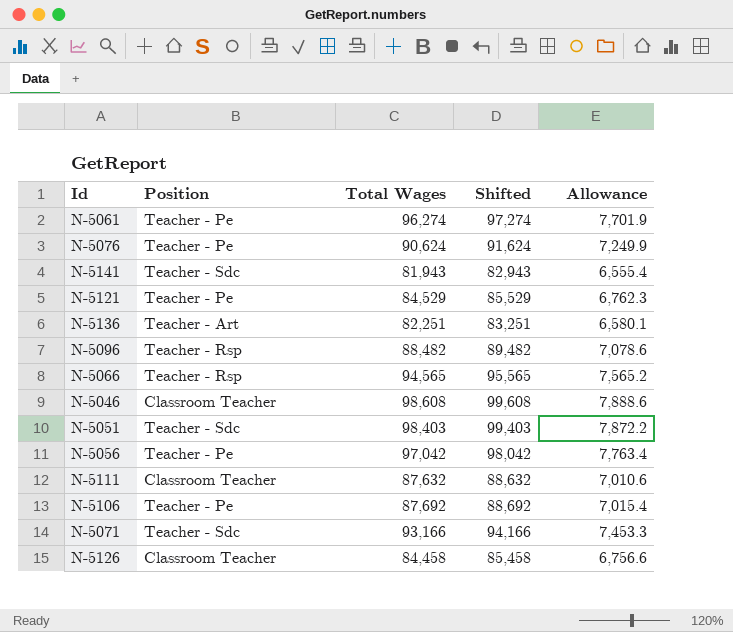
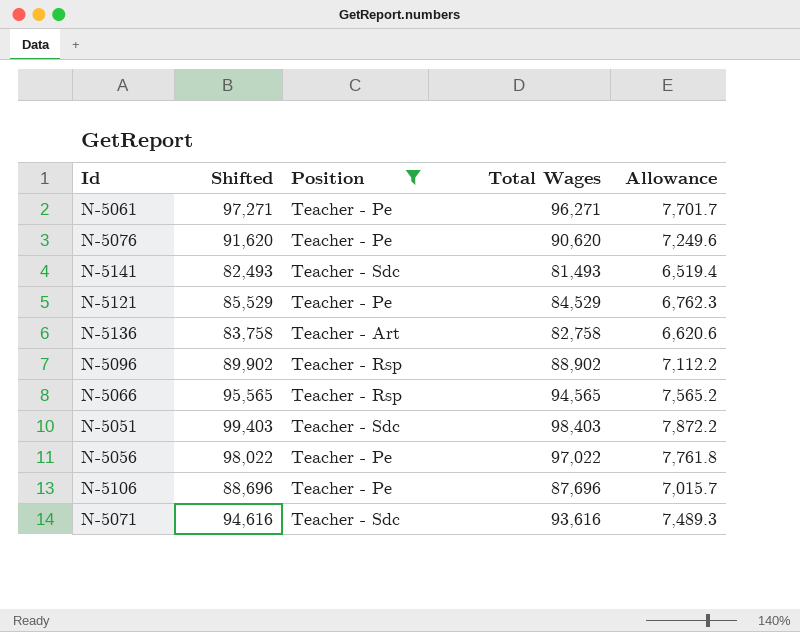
filter: none -> Position != Classroom Teacher
column Shifted | position: 4 -> 2
N-5061 | Shifted: 97,274 -> 97,271
N-5061 | Total Wages: 96,274 -> 96,271
N-5061 | Allowance: 7,701.9 -> 7,701.7
N-5076 | Shifted: 91,624 -> 91,620
N-5076 | Total Wages: 90,624 -> 90,620
N-5076 | Allowance: 7,249.9 -> 7,249.6
N-5141 | Shifted: 82,943 -> 82,493
N-5141 | Total Wages: 81,943 -> 81,493
N-5141 | Allowance: 6,555.4 -> 6,519.4
N-5136 | Shifted: 83,251 -> 83,758
N-5136 | Total Wages: 82,251 -> 82,758
N-5136 | Allowance: 6,580.1 -> 6,620.6
N-5096 | Shifted: 89,482 -> 89,902
N-5096 | Total Wages: 88,482 -> 88,902
N-5096 | Allowance: 7,078.6 -> 7,112.2
N-5056 | Shifted: 98,042 -> 98,022
N-5056 | Total Wages: 97,042 -> 97,022
N-5056 | Allowance: 7,763.4 -> 7,761.8
N-5106 | Shifted: 88,692 -> 88,696
N-5106 | Total Wages: 87,692 -> 87,696
N-5106 | Allowance: 7,015.4 -> 7,015.7
N-5071 | Shifted: 94,166 -> 94,616
N-5071 | Total Wages: 93,166 -> 93,616
N-5071 | Allowance: 7,453.3 -> 7,489.3

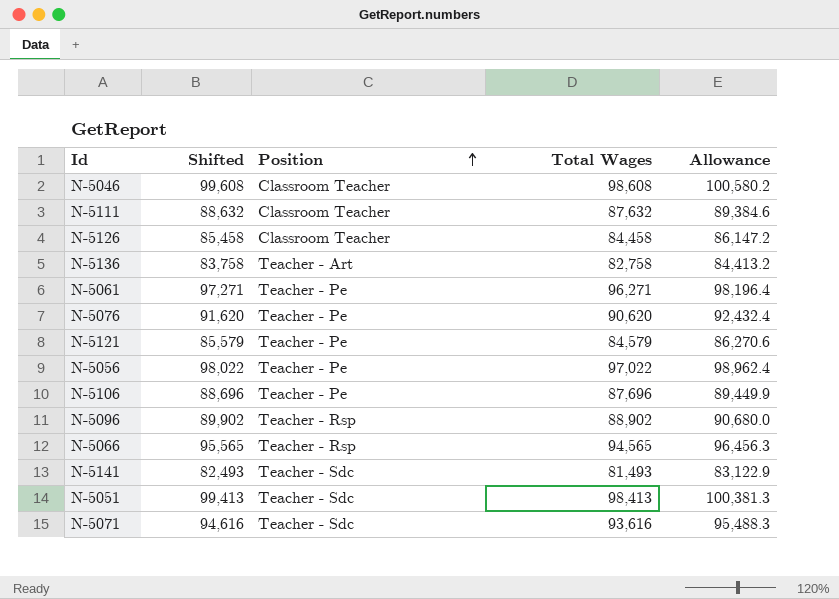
filter: Position != Classroom Teacher -> none
row order: none -> Position ascending
column Allowance | formula: [Total Wages] * 0.08 -> [Total Wages] * 1.02
N-5121 | Shifted: 85,529 -> 85,579
N-5121 | Total Wages: 84,529 -> 84,579
N-5051 | Shifted: 99,403 -> 99,413
N-5051 | Total Wages: 98,403 -> 98,413

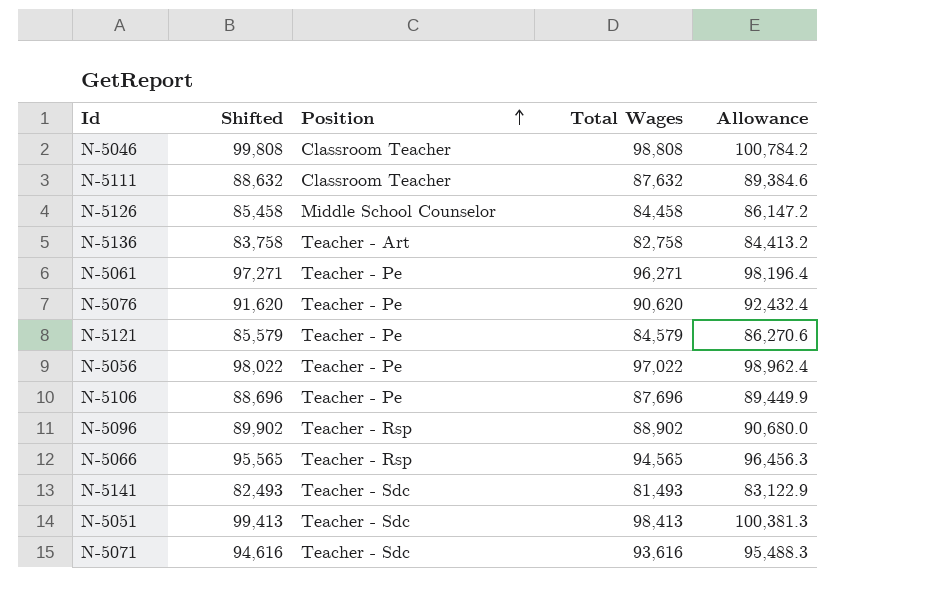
N-5046 | Shifted: 99,608 -> 99,808
N-5046 | Total Wages: 98,608 -> 98,808
N-5046 | Allowance: 100,580.2 -> 100,784.2
N-5126 | Position: Classroom Teacher -> Middle School Counselor

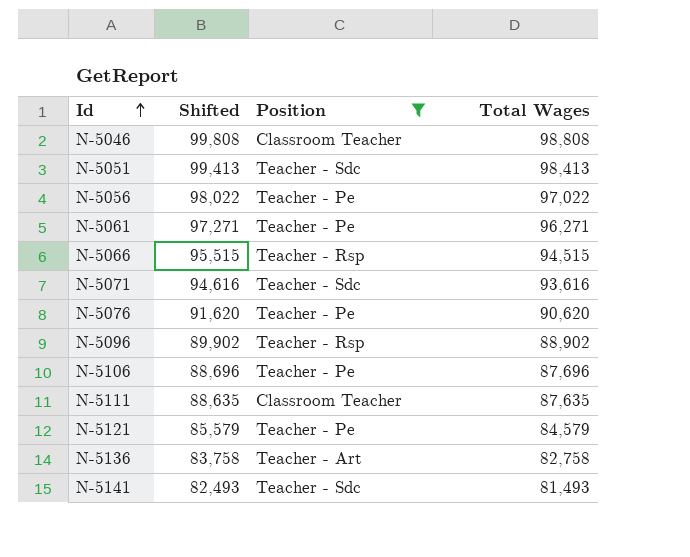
filter: none -> Position != Middle School Counselor
row order: Position ascending -> Id ascending
column Allowance | formula: [Total Wages] * 1.02 -> none
N-5066 | Shifted: 95,565 -> 95,515
N-5066 | Total Wages: 94,565 -> 94,515
N-5111 | Shifted: 88,632 -> 88,635
N-5111 | Total Wages: 87,632 -> 87,635

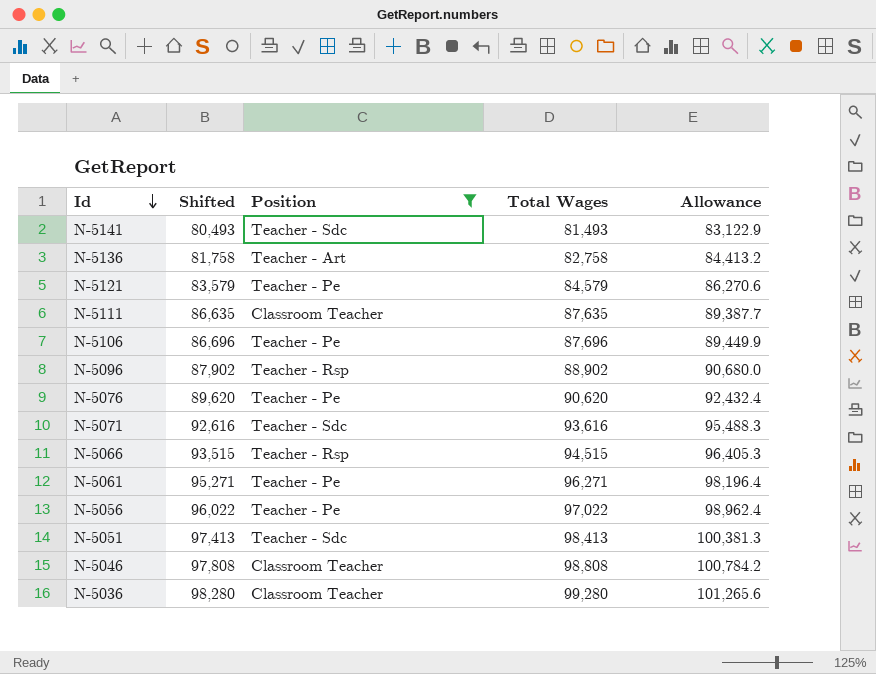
row order: Id ascending -> Id descending
column Shifted | formula: [Total Wages] + 1000 -> [Total Wages] - 1000
column Allowance | formula: none -> [Total Wages] * 1.02
row N-5036: none -> 98,280 | Classroom Teacher | 99,280 | 101,265.6

